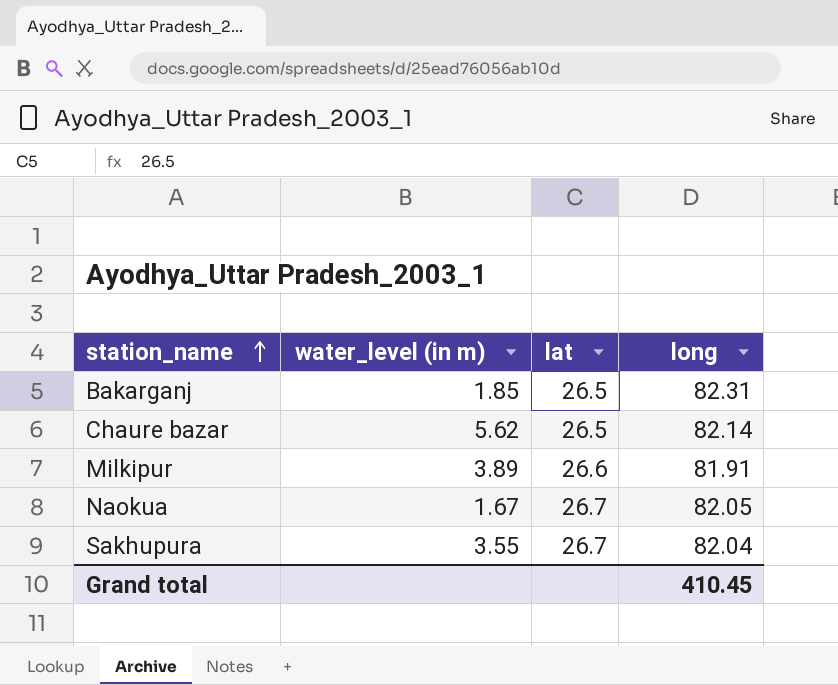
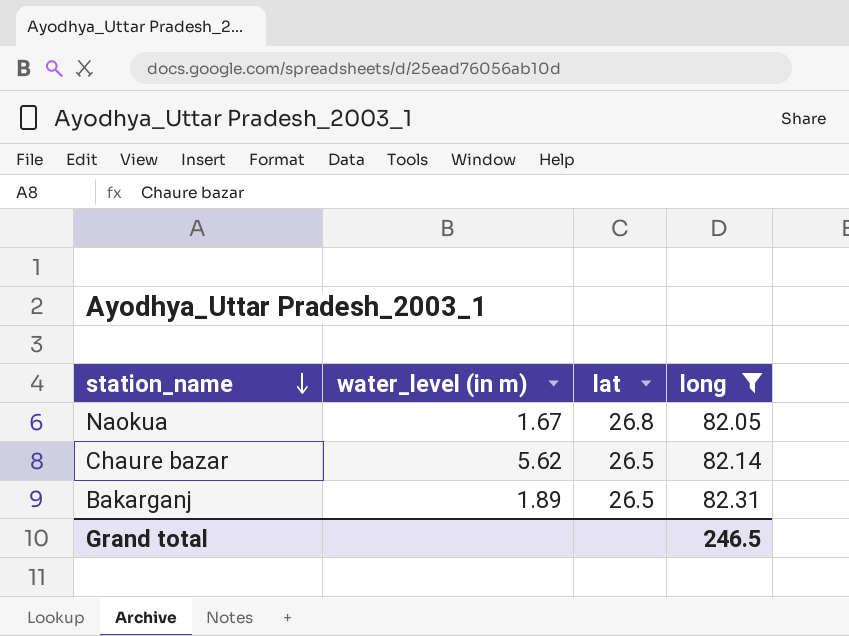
filter: none -> long >= 82.05
row order: station_name ascending -> station_name descending
Naokua | lat: 26.7 -> 26.8
Bakarganj | water_level (in m): 1.85 -> 1.89
Grand total | long: 410.45 -> 246.5

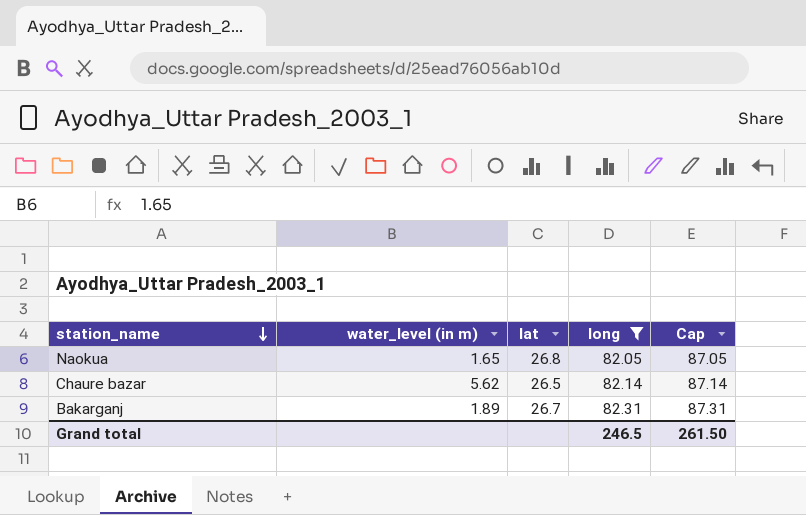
column Cap | formula: none -> [long] + 5
Naokua | water_level (in m): 1.67 -> 1.65
Bakarganj | lat: 26.5 -> 26.7

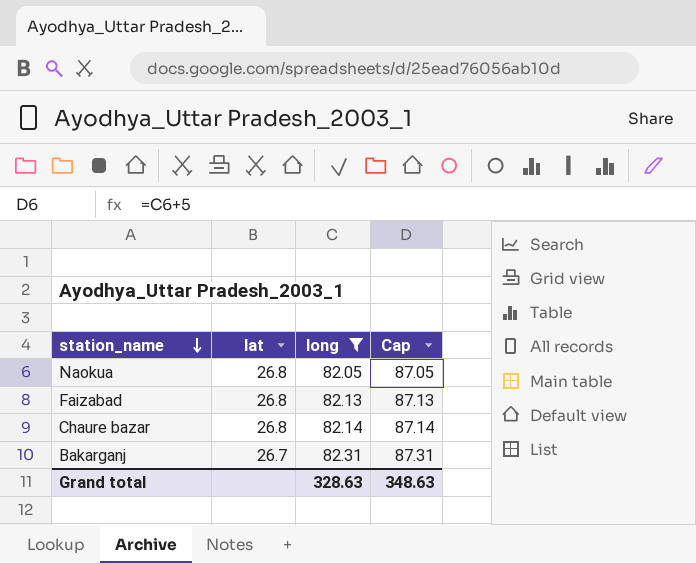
column water_level (in m) | position: 2 -> none
row Faizabad: none -> 26.8 | 82.13 | 87.13
Chaure bazar | lat: 26.5 -> 26.8
Grand total | long: 246.5 -> 328.63
Grand total | Cap: 261.50 -> 348.63

